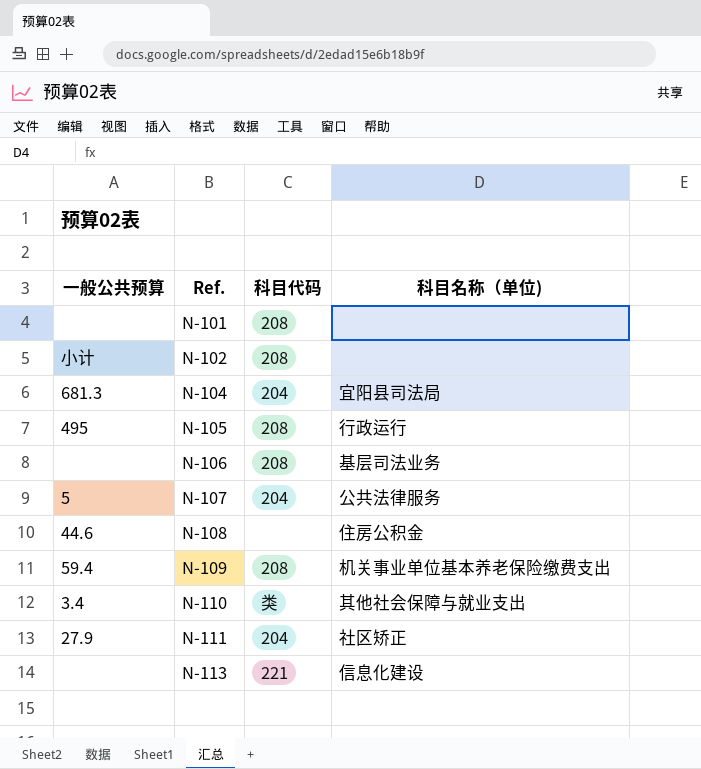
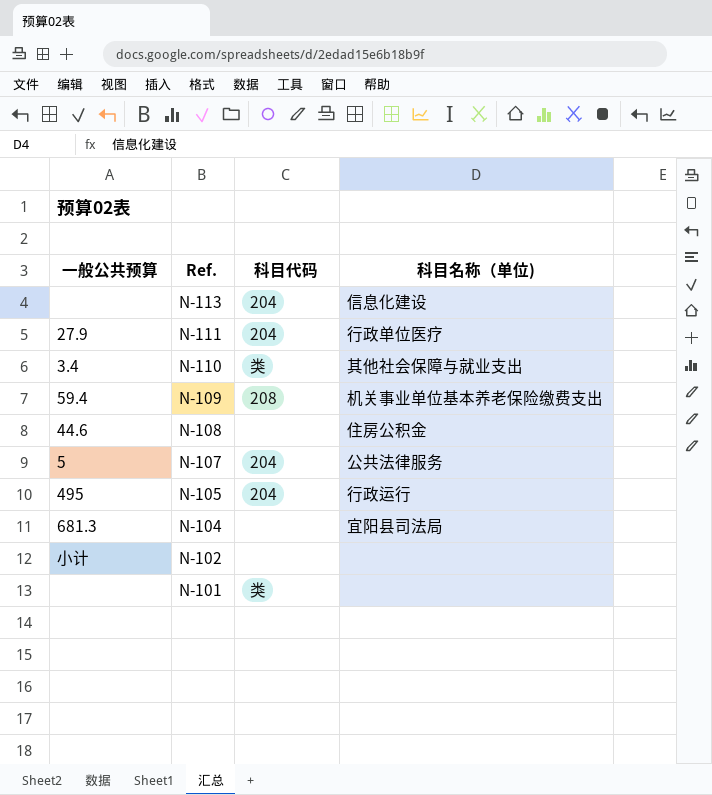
row order: Ref. ascending -> Ref. descending
row N-106: none | 208 | 基层司法业务 -> none
N-113 | 科目代码: 221 -> 204
N-111 | 科目名称（单位): 社区矫正 -> 行政单位医疗
N-105 | 科目代码: 208 -> 204
N-104 | 科目代码: 204 -> none
N-102 | 科目代码: 208 -> none
N-101 | 科目代码: 208 -> 类

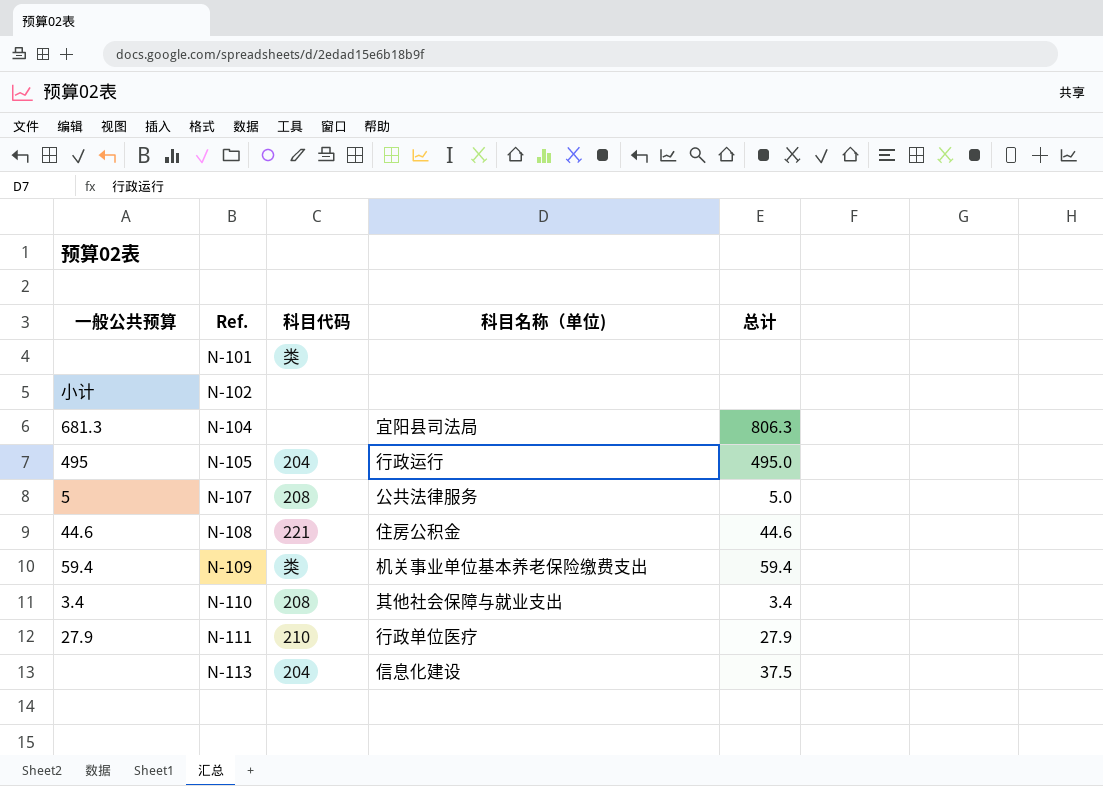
row order: Ref. descending -> Ref. ascending
column 总计 | position: none -> 5
N-107 | 科目代码: 204 -> 208
N-108 | 科目代码: none -> 221
N-109 | 科目代码: 208 -> 类
N-110 | 科目代码: 类 -> 208
N-111 | 科目代码: 204 -> 210

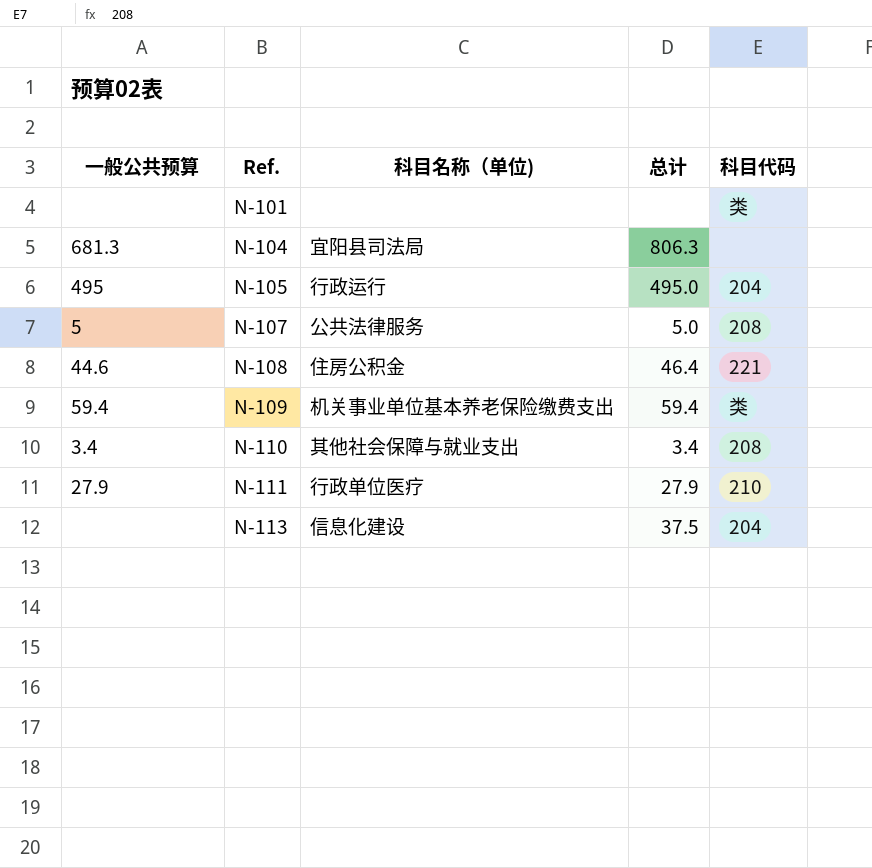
column 科目代码 | position: 3 -> 5
row N-102: 小计 | none | none | none -> none
N-108 | 总计: 44.6 -> 46.4

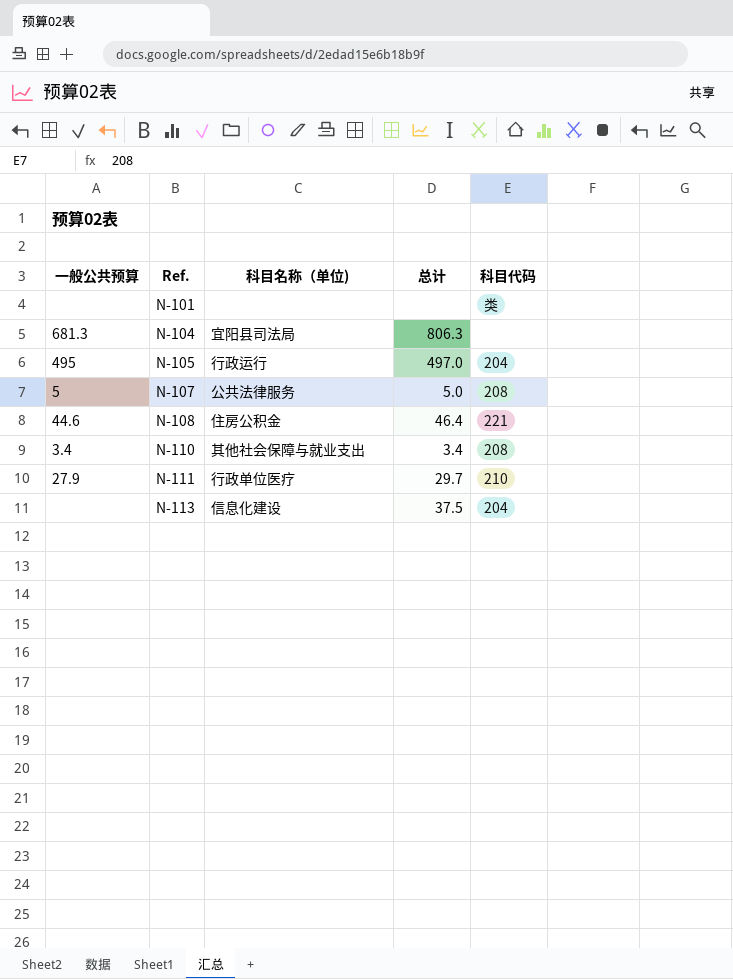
row N-109: 59.4 | 机关事业单位基本养老保险缴费支出 | 59.4 | 类 -> none
N-105 | 总计: 495.0 -> 497.0
N-111 | 总计: 27.9 -> 29.7

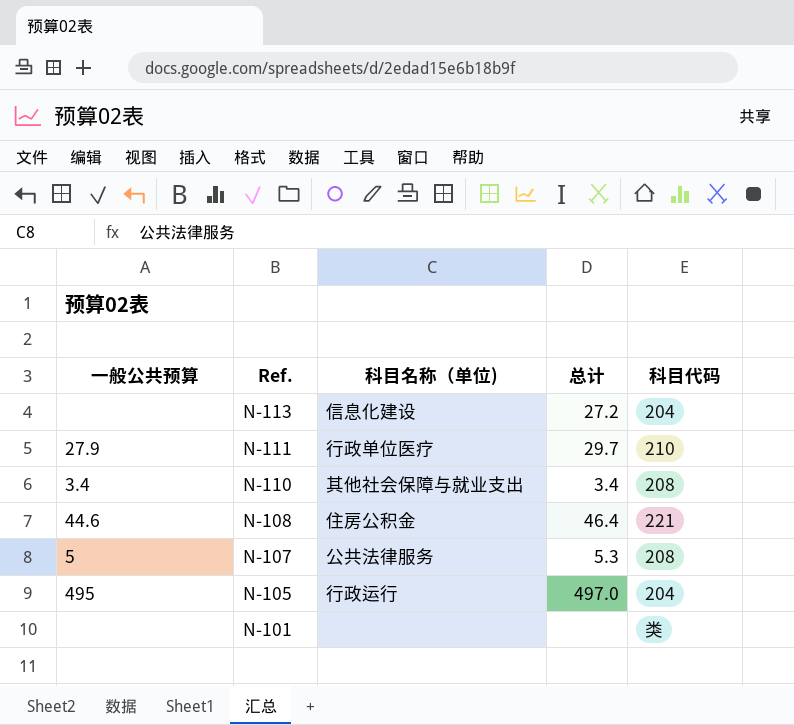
row order: Ref. ascending -> Ref. descending
row N-104: 681.3 | 宜阳县司法局 | 806.3 | none -> none
N-113 | 总计: 37.5 -> 27.2
N-107 | 总计: 5.0 -> 5.3

